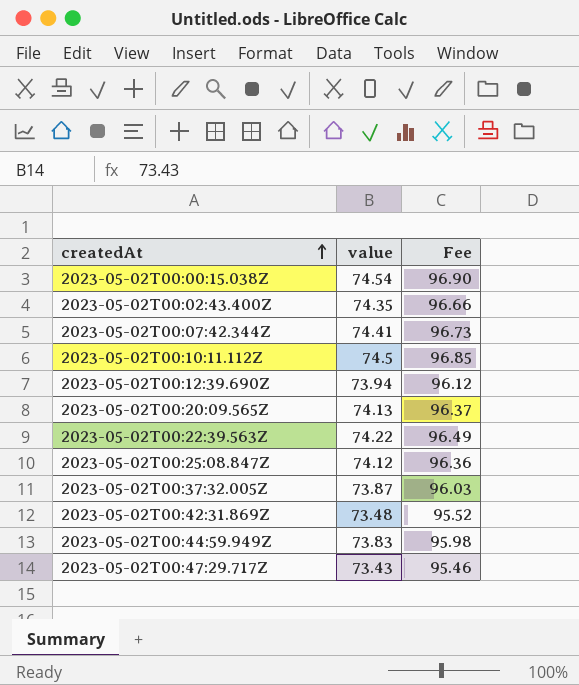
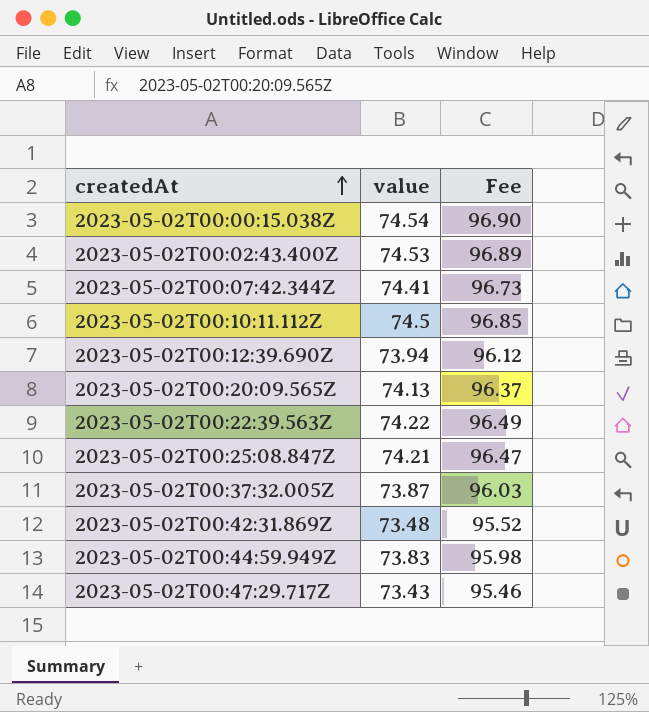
2023-05-02T00:02:43.400Z | value: 74.35 -> 74.53
2023-05-02T00:02:43.400Z | Fee: 96.66 -> 96.89
2023-05-02T00:25:08.847Z | value: 74.12 -> 74.21
2023-05-02T00:25:08.847Z | Fee: 96.36 -> 96.47

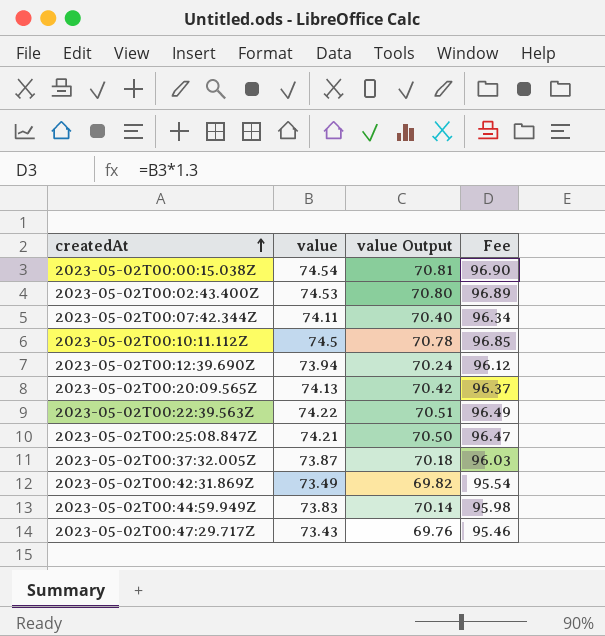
column value Output | formula: none -> [value] * 0.95
2023-05-02T00:07:42.344Z | value: 74.41 -> 74.11
2023-05-02T00:07:42.344Z | Fee: 96.73 -> 96.34
2023-05-02T00:42:31.869Z | value: 73.48 -> 73.49
2023-05-02T00:42:31.869Z | Fee: 95.52 -> 95.54

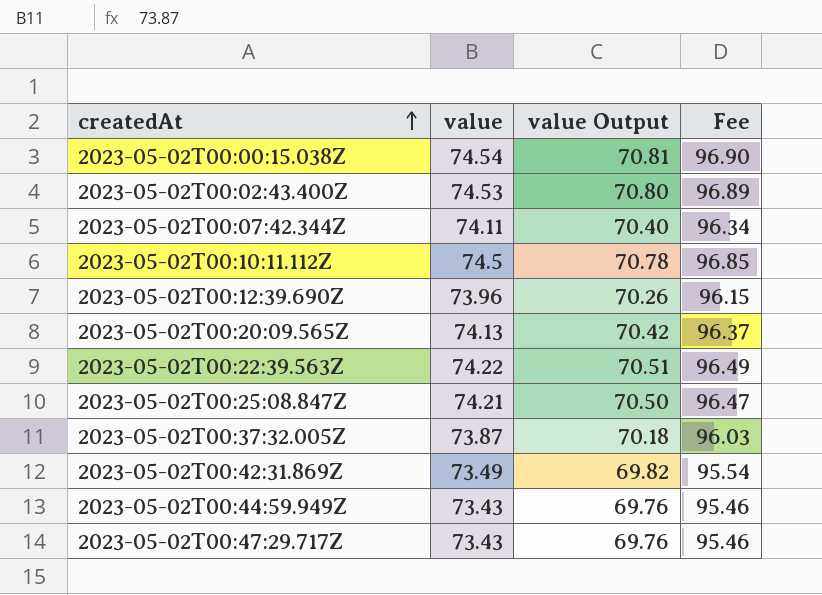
2023-05-02T00:12:39.690Z | value: 73.94 -> 73.96
2023-05-02T00:12:39.690Z | value Output: 70.24 -> 70.26
2023-05-02T00:12:39.690Z | Fee: 96.12 -> 96.15
2023-05-02T00:44:59.949Z | value: 73.83 -> 73.43
2023-05-02T00:44:59.949Z | value Output: 70.14 -> 69.76
2023-05-02T00:44:59.949Z | Fee: 95.98 -> 95.46

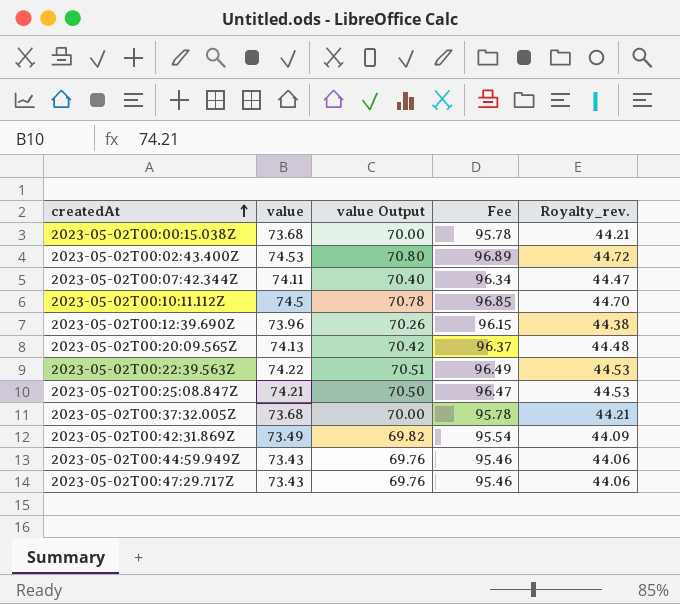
column Royalty_rev. | formula: none -> [value] * 0.6
2023-05-02T00:00:15.038Z | value: 74.54 -> 73.68
2023-05-02T00:00:15.038Z | value Output: 70.81 -> 70.00
2023-05-02T00:00:15.038Z | Fee: 96.90 -> 95.78
2023-05-02T00:37:32.005Z | value: 73.87 -> 73.68
2023-05-02T00:37:32.005Z | value Output: 70.18 -> 70.00
2023-05-02T00:37:32.005Z | Fee: 96.03 -> 95.78

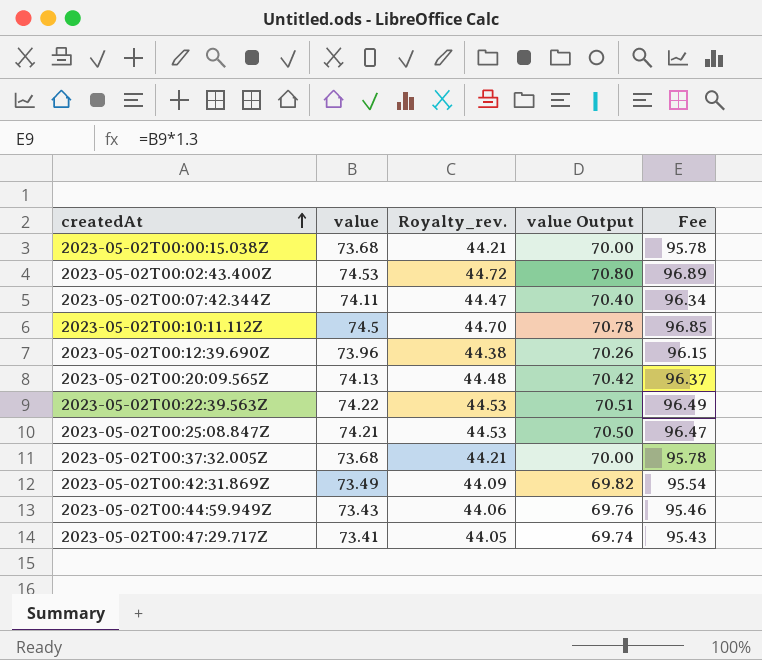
column Royalty_rev. | position: 5 -> 3
2023-05-02T00:47:29.717Z | value: 73.43 -> 73.41
2023-05-02T00:47:29.717Z | Royalty_rev.: 44.06 -> 44.05
2023-05-02T00:47:29.717Z | value Output: 69.76 -> 69.74
2023-05-02T00:47:29.717Z | Fee: 95.46 -> 95.43

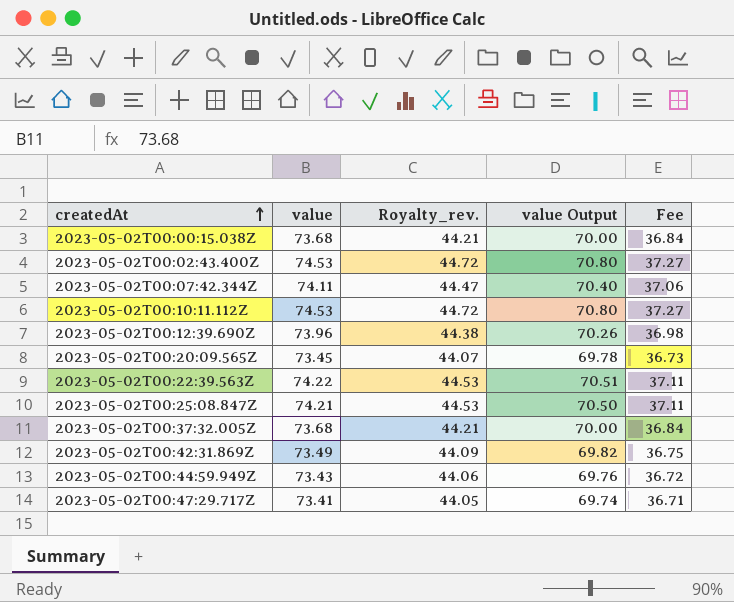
column Fee | formula: [value] * 1.3 -> [value] * 0.5
2023-05-02T00:10:11.112Z | value: 74.5 -> 74.53
2023-05-02T00:10:11.112Z | Royalty_rev.: 44.70 -> 44.72
2023-05-02T00:10:11.112Z | value Output: 70.78 -> 70.80
2023-05-02T00:20:09.565Z | value: 74.13 -> 73.45
2023-05-02T00:20:09.565Z | Royalty_rev.: 44.48 -> 44.07
2023-05-02T00:20:09.565Z | value Output: 70.42 -> 69.78

